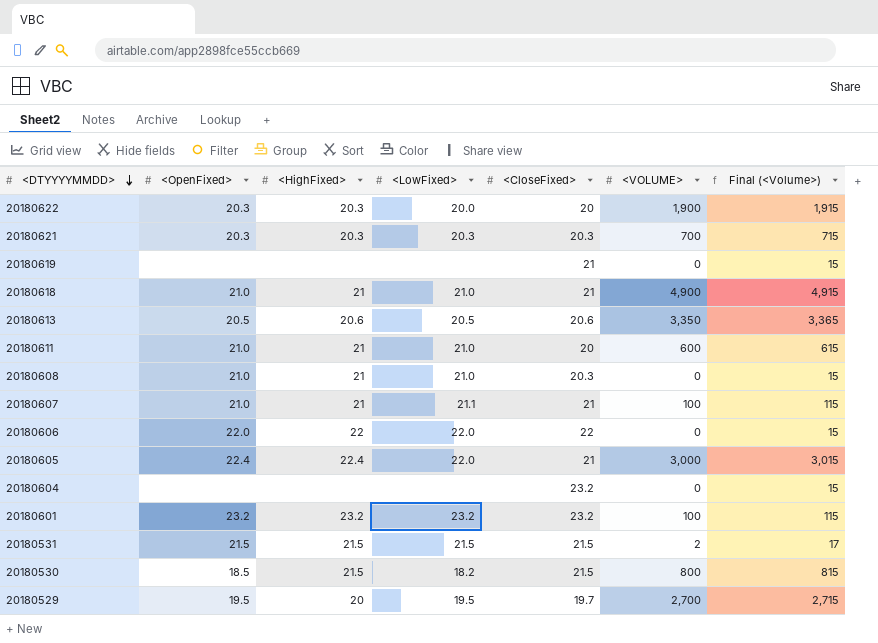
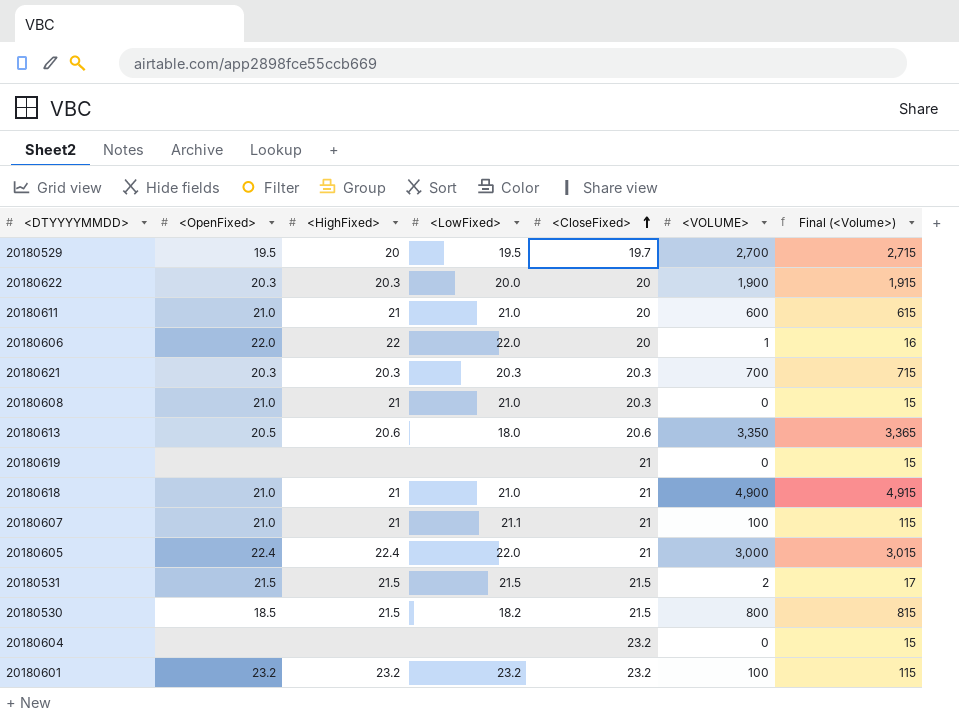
row order: <DTYYYYMMDD> descending -> <CloseFixed> ascending
20180606 | <CloseFixed>: 22 -> 20
20180606 | <VOLUME>: 0 -> 1
20180606 | Final (<Volume>): 15 -> 16
20180613 | <LowFixed>: 20.5 -> 18.0

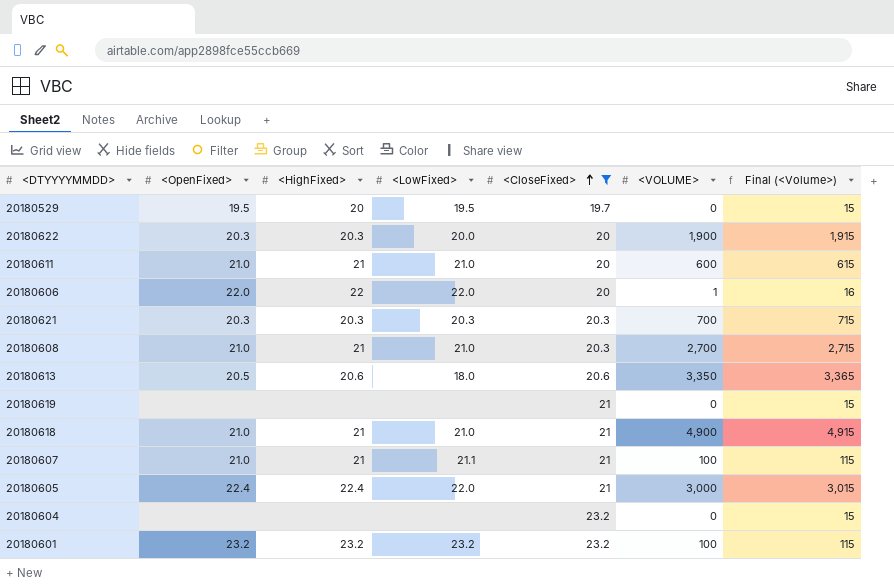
filter: none -> <CloseFixed> != 21.5
20180529 | <VOLUME>: 2,700 -> 0
20180529 | Final (<Volume>): 2,715 -> 15
20180608 | <VOLUME>: 0 -> 2,700
20180608 | Final (<Volume>): 15 -> 2,715

